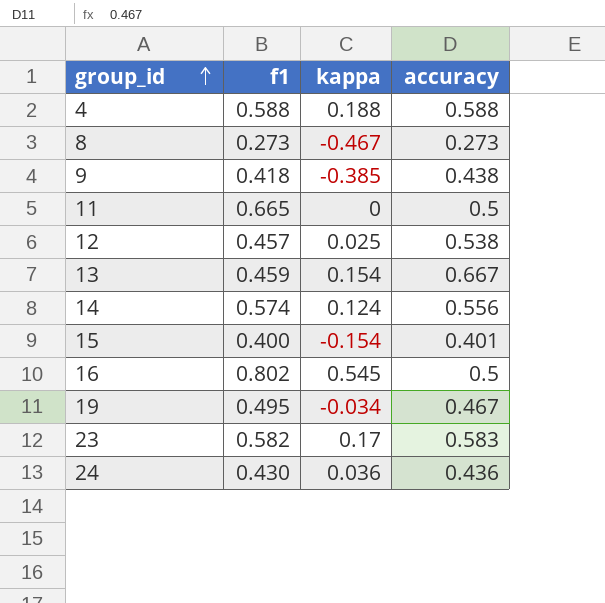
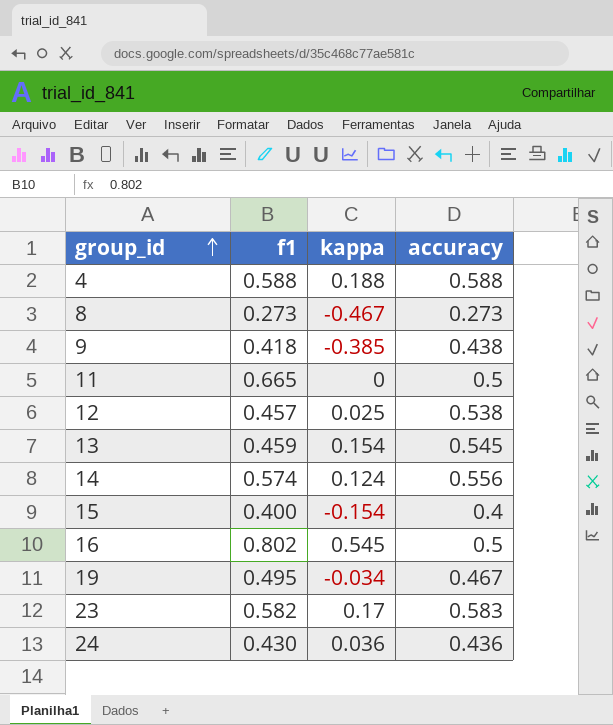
13 | accuracy: 0.667 -> 0.545
15 | accuracy: 0.401 -> 0.4

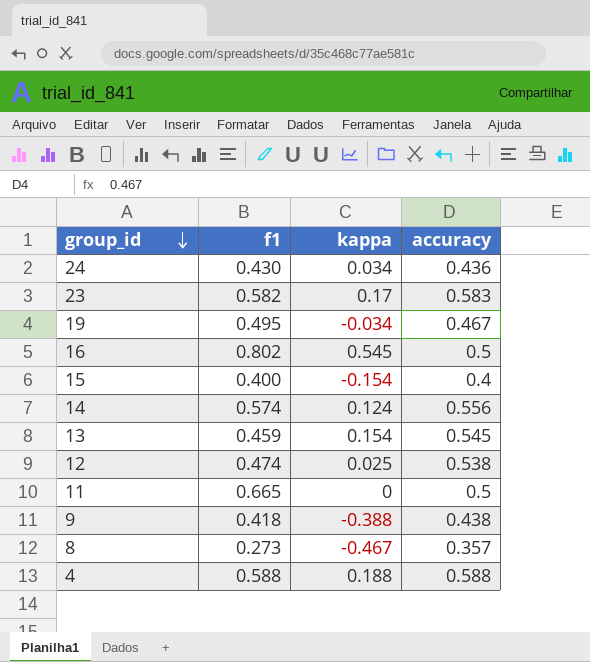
row order: group_id ascending -> group_id descending
24 | kappa: 0.036 -> 0.034
12 | f1: 0.457 -> 0.474
9 | kappa: -0.385 -> -0.388
8 | accuracy: 0.273 -> 0.357

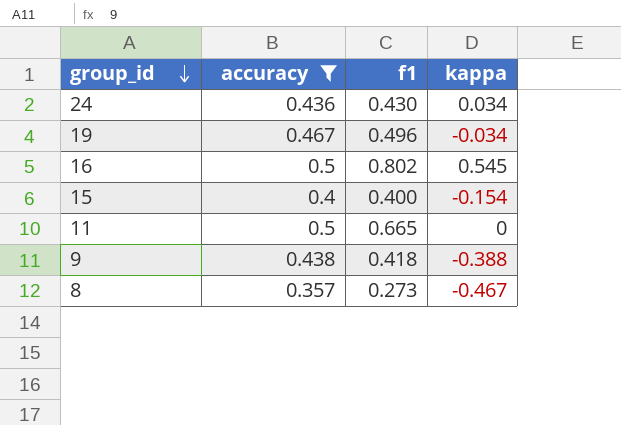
filter: none -> accuracy <= 0.5
column accuracy | position: 4 -> 2
19 | f1: 0.495 -> 0.496

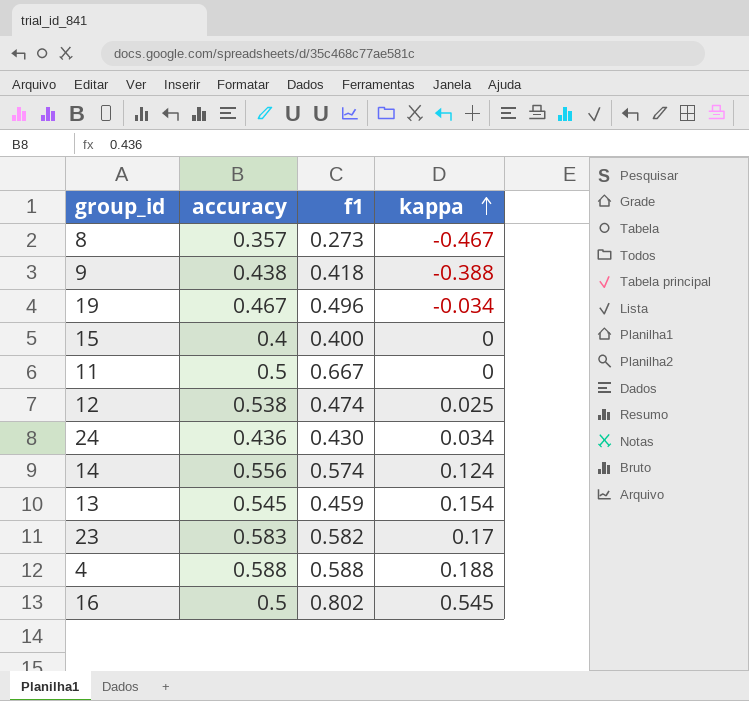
filter: accuracy <= 0.5 -> none
row order: group_id descending -> kappa ascending
15 | kappa: -0.154 -> 0
11 | f1: 0.665 -> 0.667

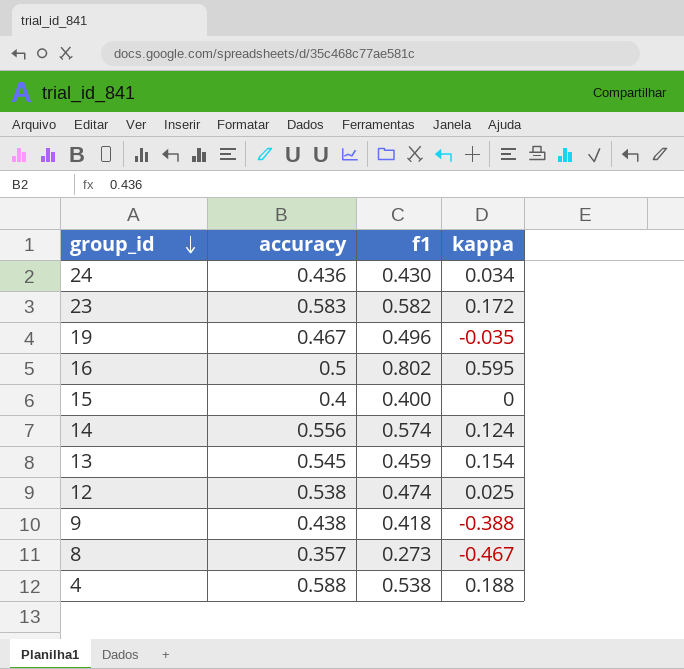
row order: kappa ascending -> group_id descending
row 11: 0.5 | 0.667 | 0 -> none
23 | kappa: 0.17 -> 0.172
19 | kappa: -0.034 -> -0.035
16 | kappa: 0.545 -> 0.595
4 | f1: 0.588 -> 0.538

